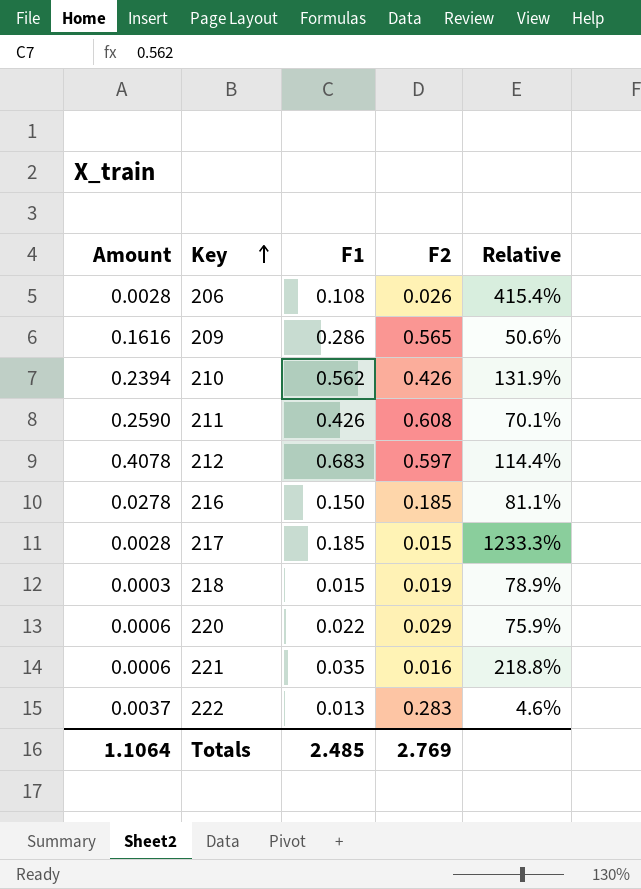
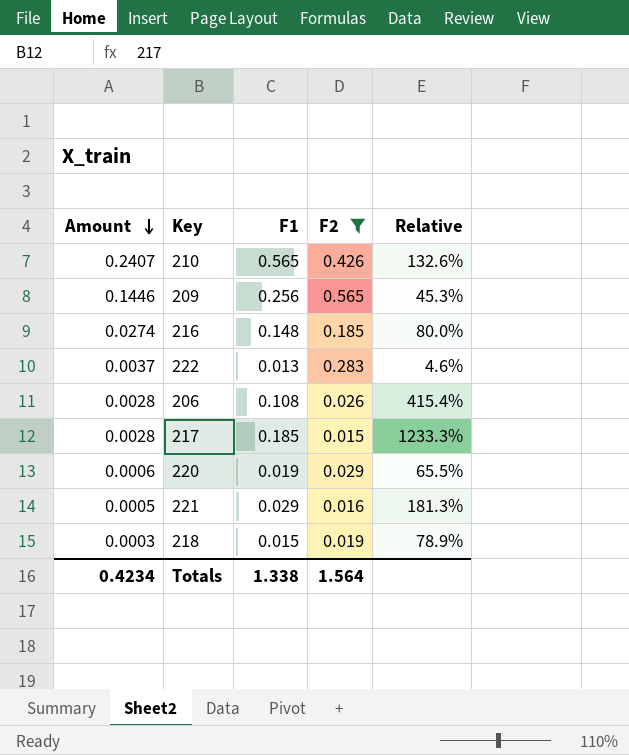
filter: none -> F2 <= 0.565
row order: Key ascending -> Amount descending
210 | Amount: 0.2394 -> 0.2407
210 | F1: 0.562 -> 0.565
210 | Relative: 131.9% -> 132.6%
209 | Amount: 0.1616 -> 0.1446
209 | F1: 0.286 -> 0.256
209 | Relative: 50.6% -> 45.3%
216 | Amount: 0.0278 -> 0.0274
216 | F1: 0.150 -> 0.148
216 | Relative: 81.1% -> 80.0%
220 | F1: 0.022 -> 0.019
220 | Relative: 75.9% -> 65.5%
221 | Amount: 0.0006 -> 0.0005
221 | F1: 0.035 -> 0.029
221 | Relative: 218.8% -> 181.3%
Totals | Amount: 1.1064 -> 0.4234
Totals | F1: 2.485 -> 1.338
Totals | F2: 2.769 -> 1.564

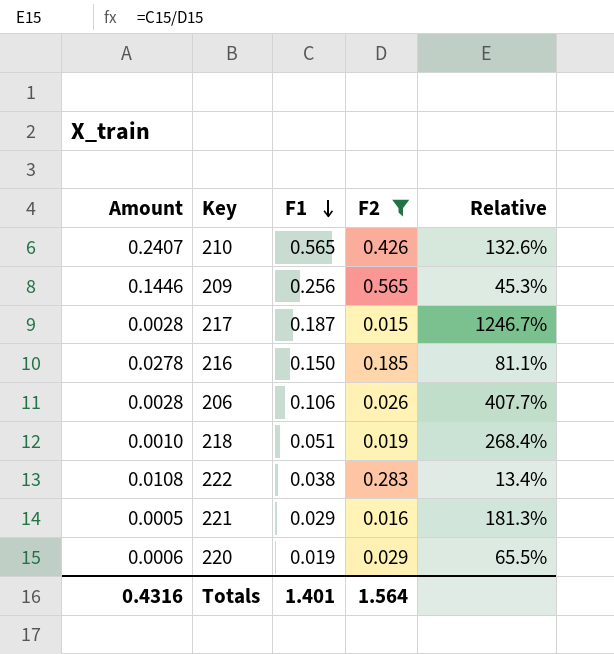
row order: Amount descending -> F1 descending
217 | F1: 0.185 -> 0.187
217 | Relative: 1233.3% -> 1246.7%
216 | Amount: 0.0274 -> 0.0278
216 | F1: 0.148 -> 0.150
216 | Relative: 80.0% -> 81.1%
206 | F1: 0.108 -> 0.106
206 | Relative: 415.4% -> 407.7%
218 | Amount: 0.0003 -> 0.0010
218 | F1: 0.015 -> 0.051
218 | Relative: 78.9% -> 268.4%
222 | Amount: 0.0037 -> 0.0108
222 | F1: 0.013 -> 0.038
222 | Relative: 4.6% -> 13.4%
Totals | Amount: 0.4234 -> 0.4316
Totals | F1: 1.338 -> 1.401

